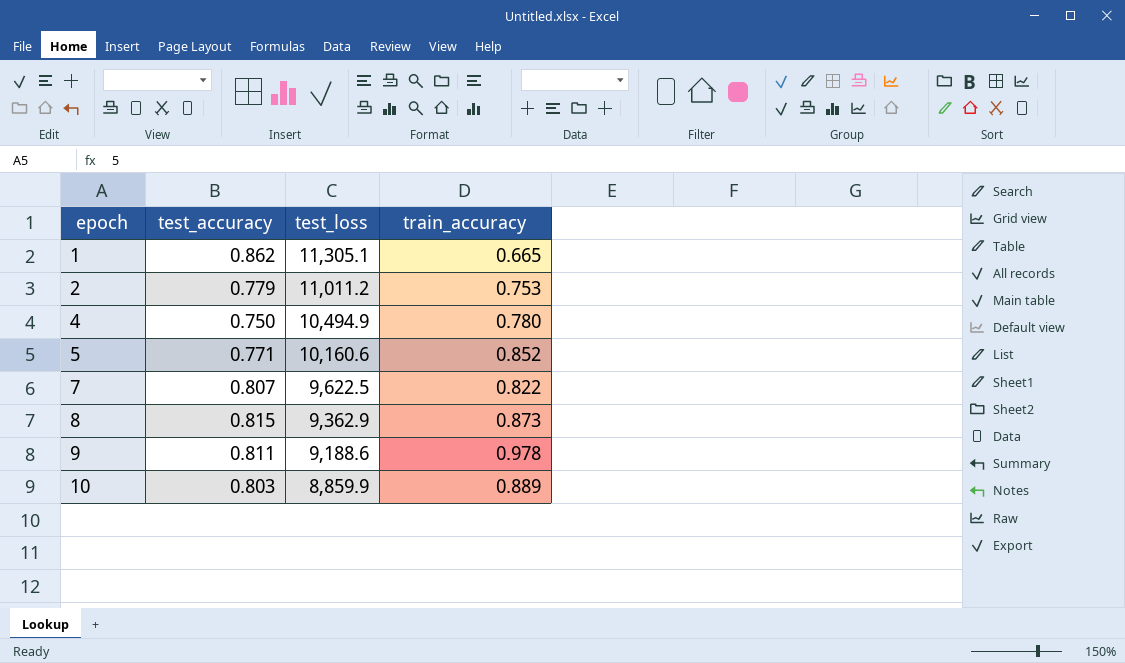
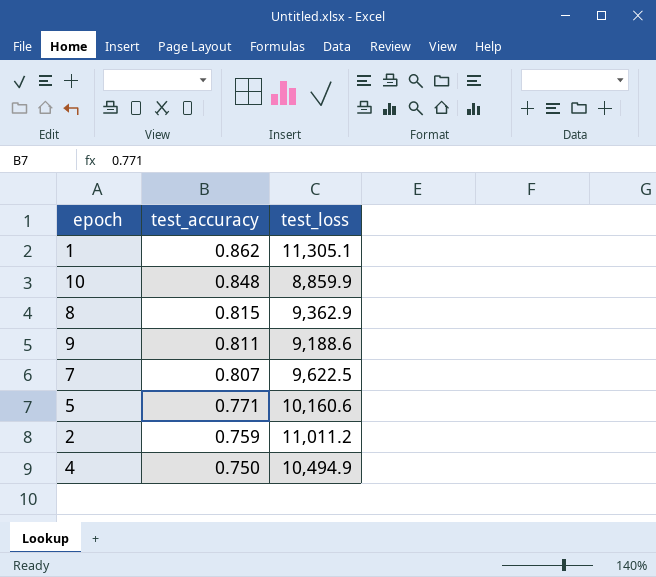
row order: epoch ascending -> test_accuracy descending
column train_accuracy | position: 4 -> none
10 | test_accuracy: 0.803 -> 0.848
2 | test_accuracy: 0.779 -> 0.759

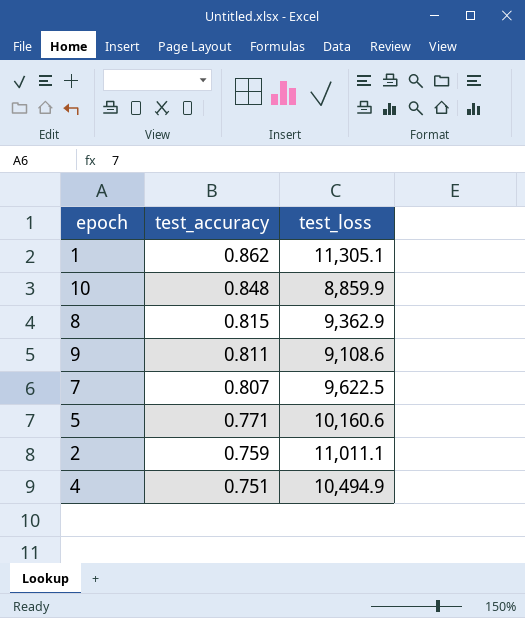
9 | test_loss: 9,188.6 -> 9,108.6
2 | test_loss: 11,011.2 -> 11,011.1
4 | test_accuracy: 0.750 -> 0.751

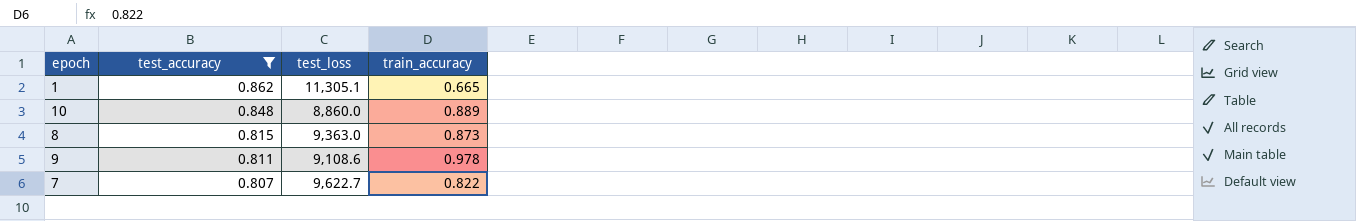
filter: none -> test_accuracy >= 0.807
column train_accuracy | position: none -> 4
10 | test_loss: 8,859.9 -> 8,860.0
8 | test_loss: 9,362.9 -> 9,363.0
7 | test_loss: 9,622.5 -> 9,622.7

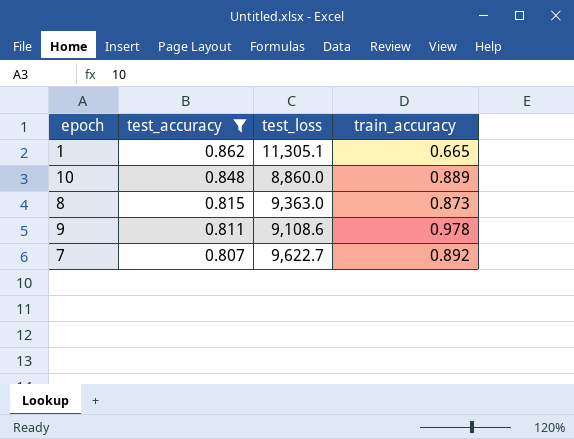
7 | train_accuracy: 0.822 -> 0.892

